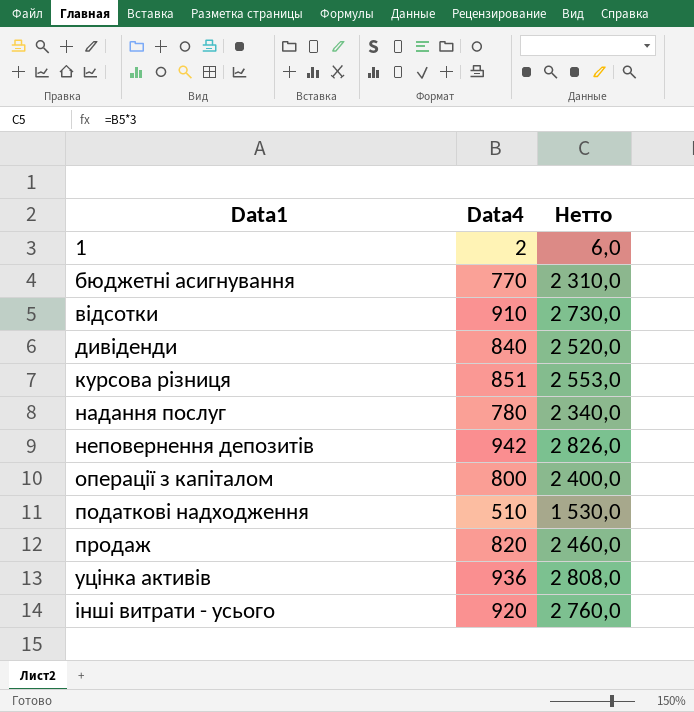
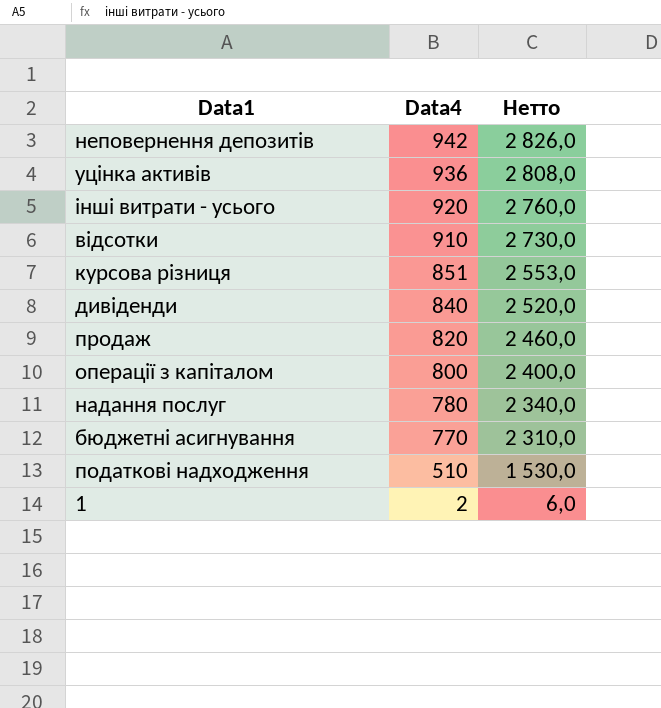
row order: Data1 ascending -> Data4 descending

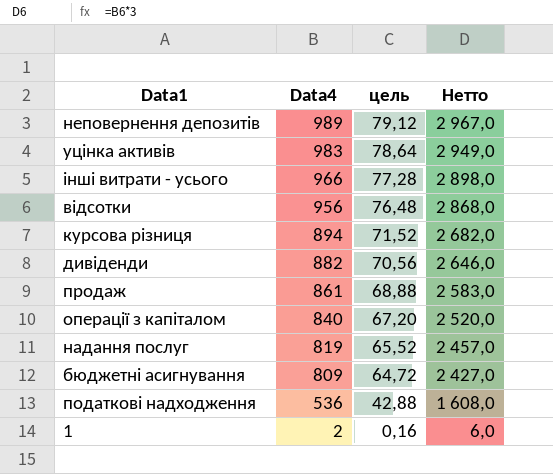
column цель | formula: none -> [Data4] * 0,08
неповернення депозитів | Data4: 942 -> 989
неповернення депозитів | Нетто: 2 826,0 -> 2 967,0
уцінка активів | Data4: 936 -> 983
уцінка активів | Нетто: 2 808,0 -> 2 949,0
інші витрати - усього | Data4: 920 -> 966
інші витрати - усього | Нетто: 2 760,0 -> 2 898,0
відсотки | Data4: 910 -> 956
відсотки | Нетто: 2 730,0 -> 2 868,0
курсова різниця | Data4: 851 -> 894
курсова різниця | Нетто: 2 553,0 -> 2 682,0
дивіденди | Data4: 840 -> 882
дивіденди | Нетто: 2 520,0 -> 2 646,0
продаж | Data4: 820 -> 861
продаж | Нетто: 2 460,0 -> 2 583,0
операції з капіталом | Data4: 800 -> 840
операції з капіталом | Нетто: 2 400,0 -> 2 520,0
надання послуг | Data4: 780 -> 819
надання послуг | Нетто: 2 340,0 -> 2 457,0
бюджетні асигнування | Data4: 770 -> 809
бюджетні асигнування | Нетто: 2 310,0 -> 2 427,0
податкові надходження | Data4: 510 -> 536
податкові надходження | Нетто: 1 530,0 -> 1 608,0

